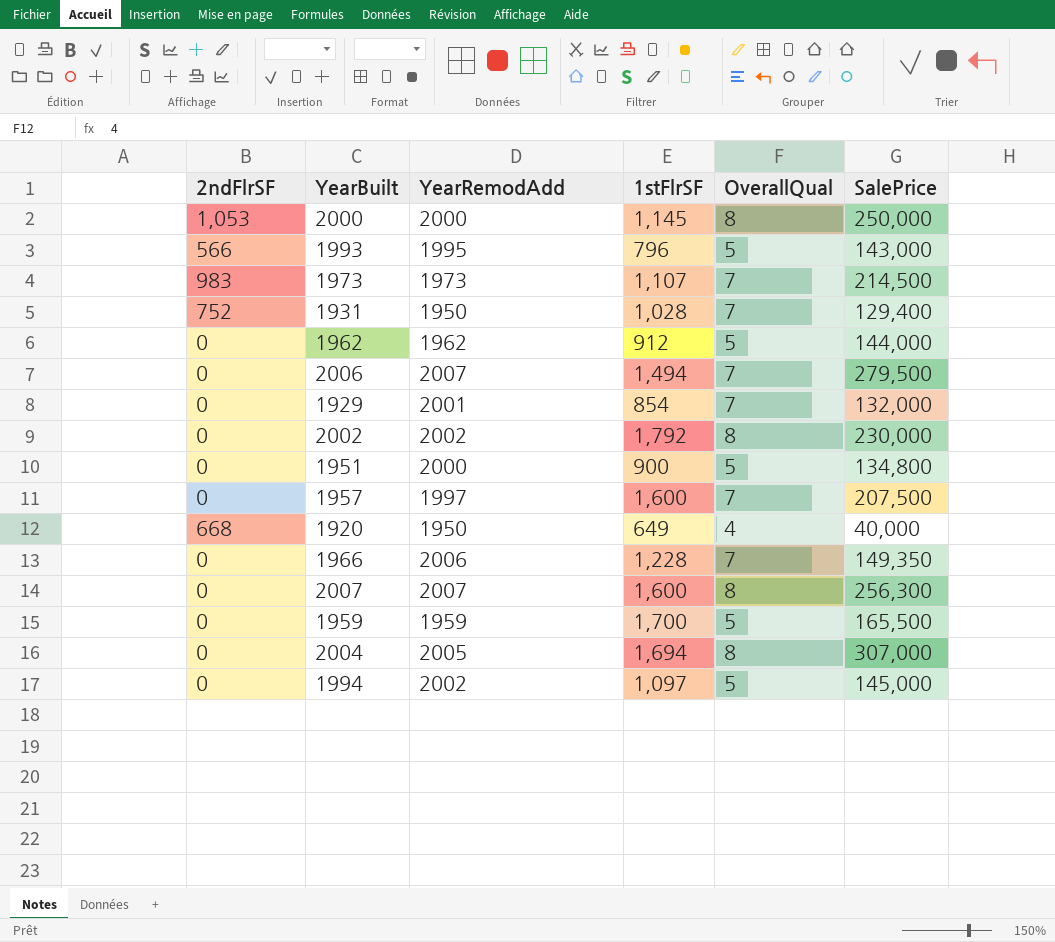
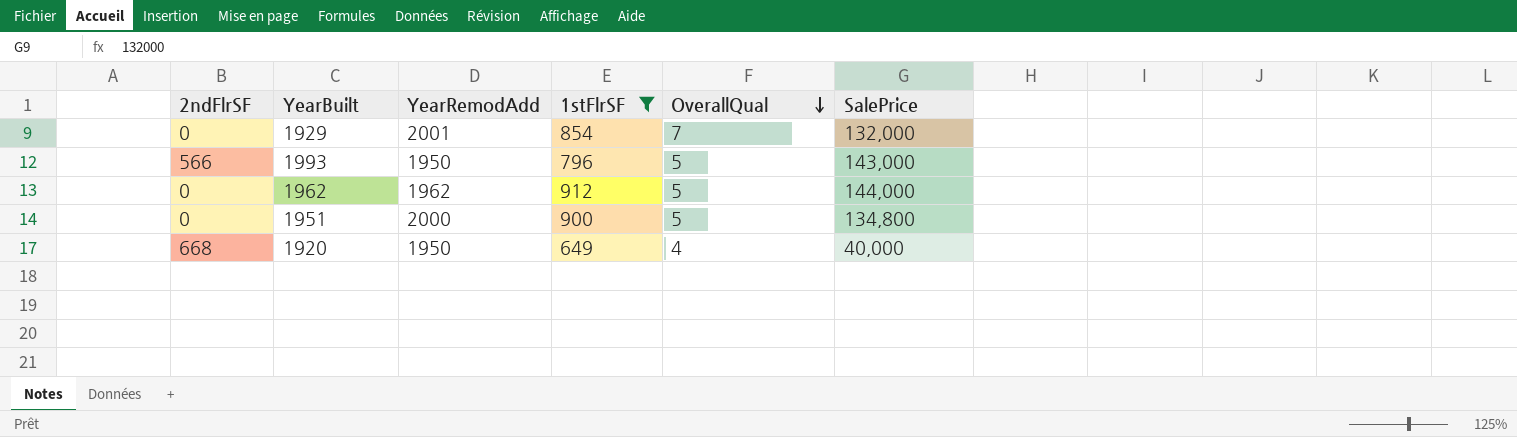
filter: none -> 1stFlrSF <= 912
row order: none -> OverallQual descending
1993 | YearRemodAdd: 1995 -> 1950

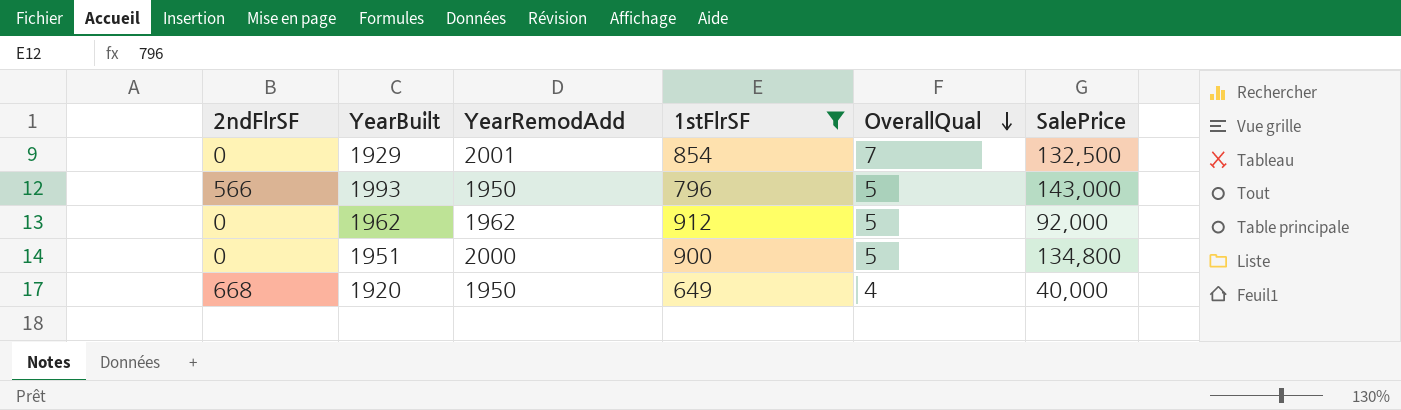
1929 | SalePrice: 132,000 -> 132,500
1962 | SalePrice: 144,000 -> 92,000

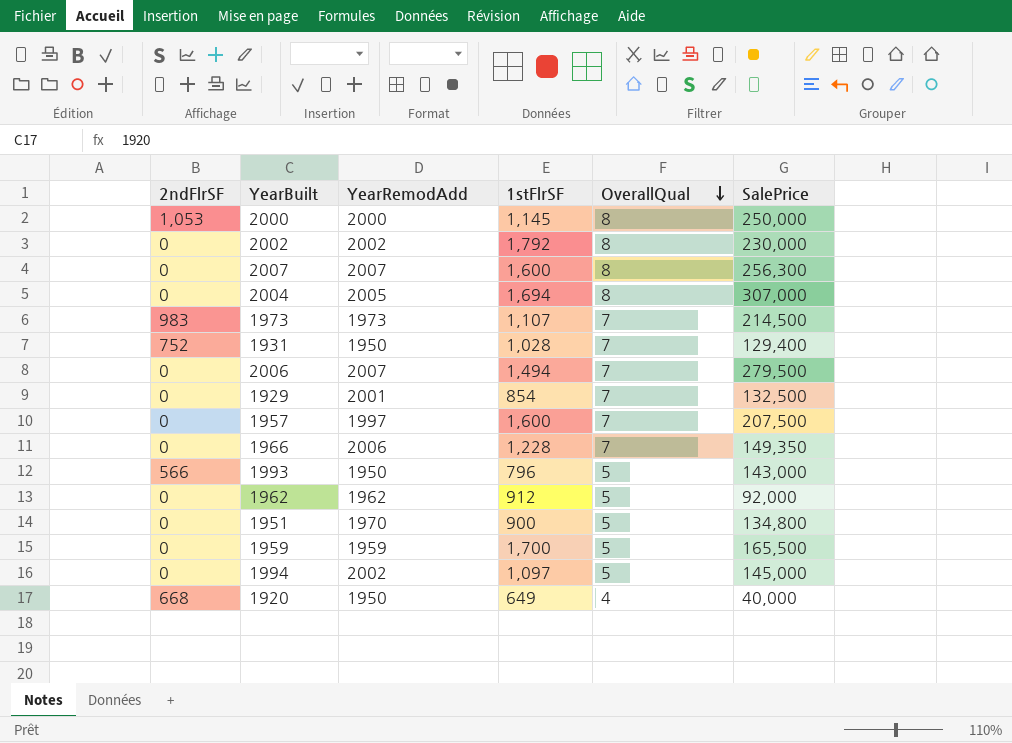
filter: 1stFlrSF <= 912 -> none
1951 | YearRemodAdd: 2000 -> 1970

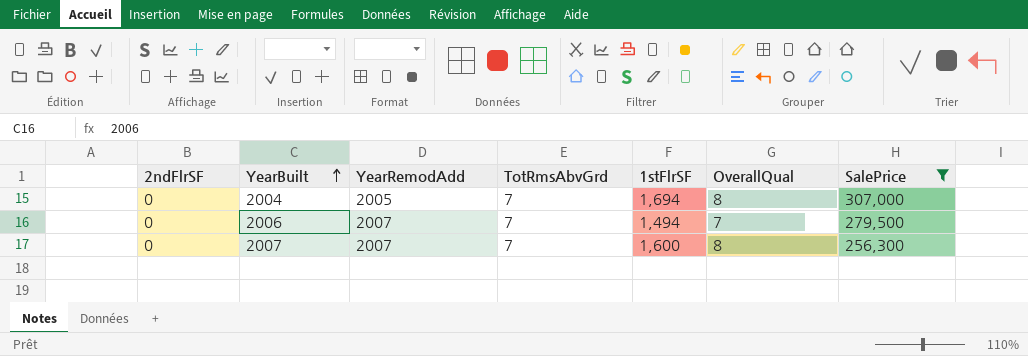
filter: none -> SalePrice >= 256,300
row order: OverallQual descending -> YearBuilt ascending
column TotRmsAbvGrd | position: none -> 4

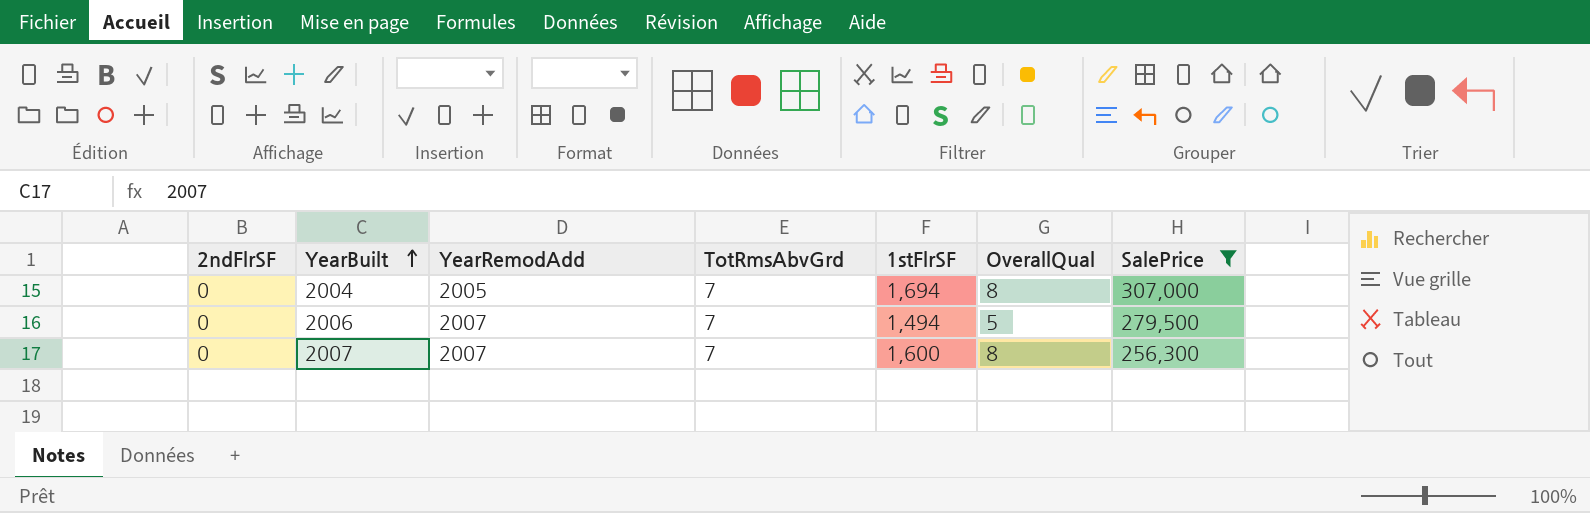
2006 | OverallQual: 7 -> 5

